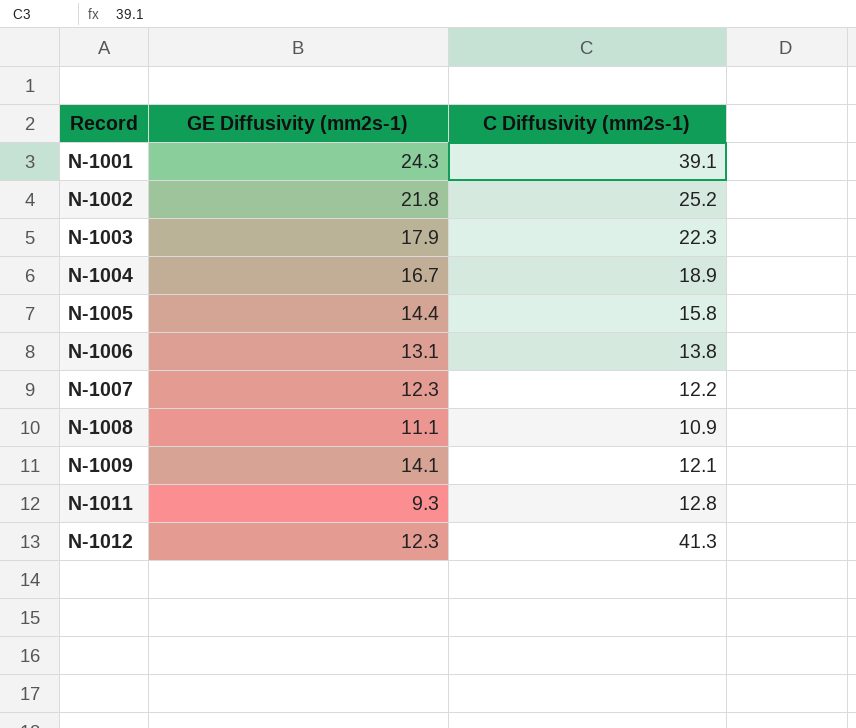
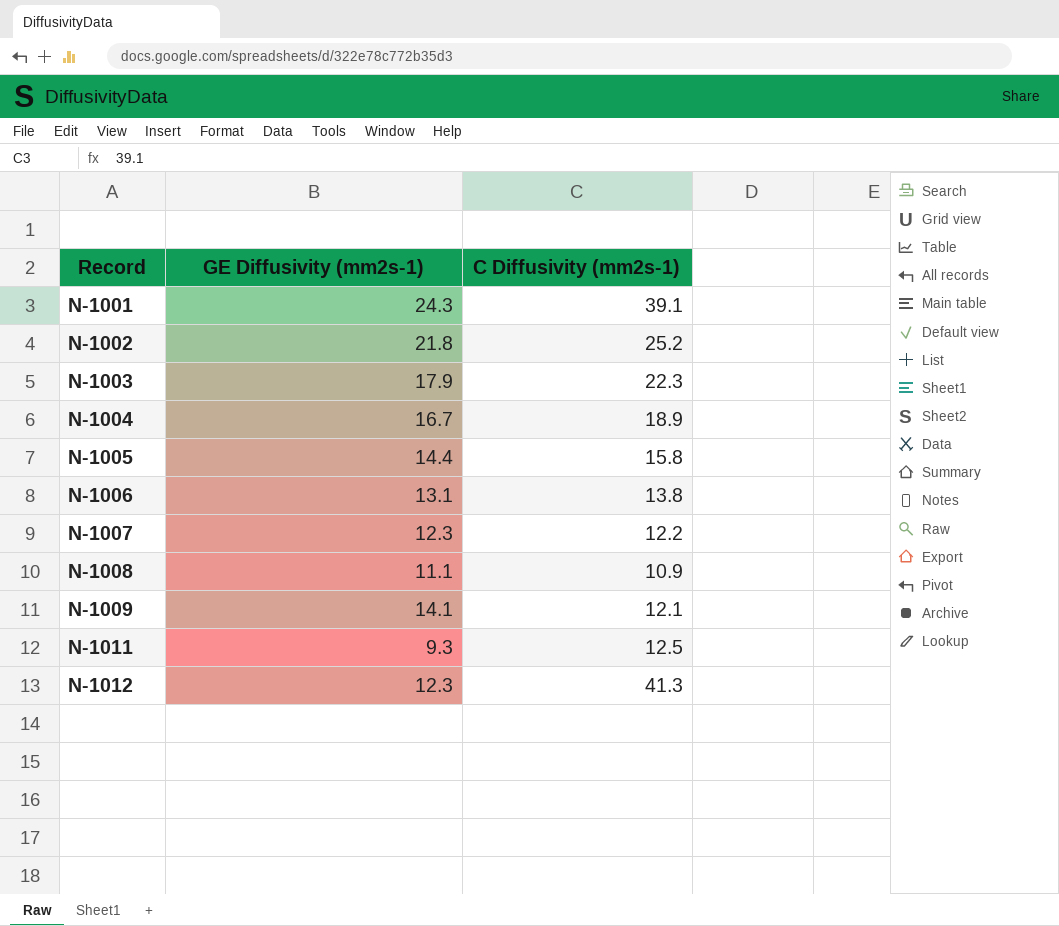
N-1011 | C Diffusivity (mm2s-1): 12.8 -> 12.5

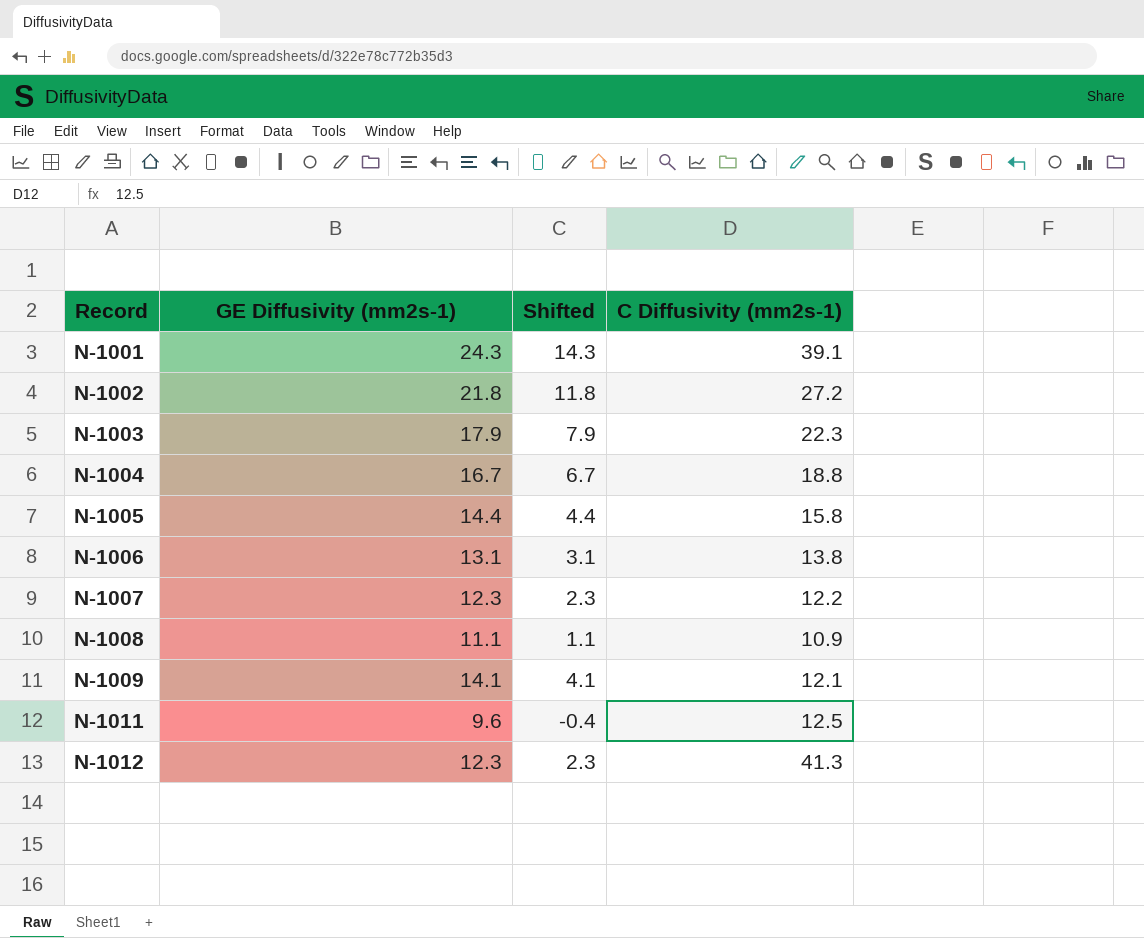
column Shifted | formula: none -> [GE Diffusivity (mm2s-1)] - 10
N-1002 | C Diffusivity (mm2s-1): 25.2 -> 27.2
N-1004 | C Diffusivity (mm2s-1): 18.9 -> 18.8
N-1011 | GE Diffusivity (mm2s-1): 9.3 -> 9.6

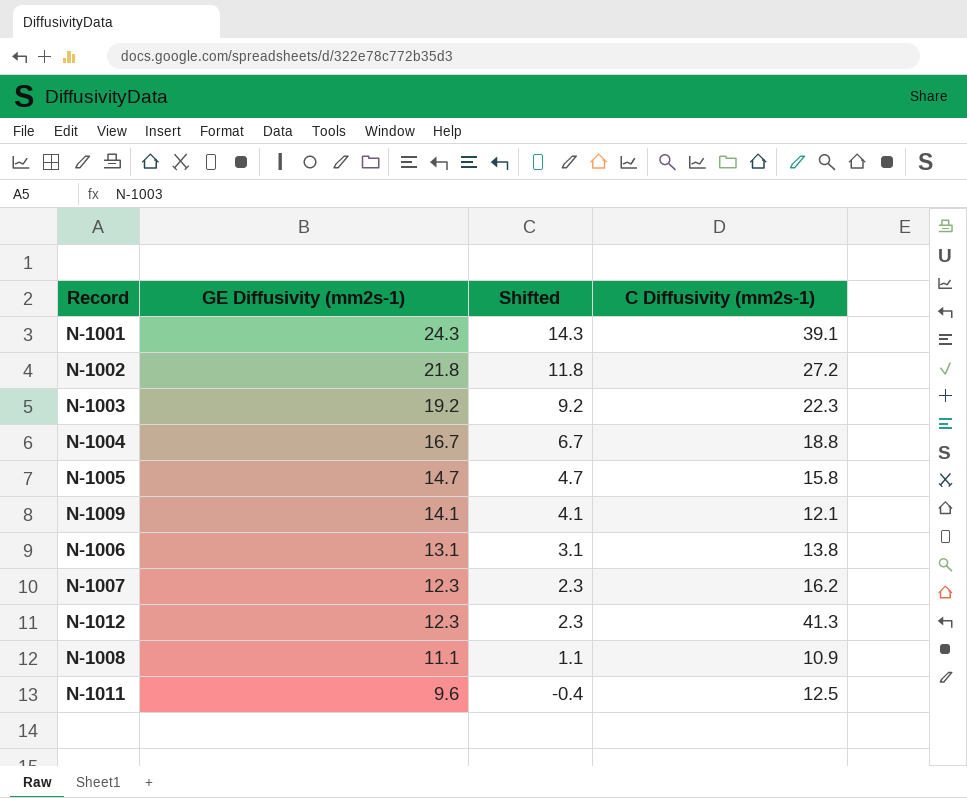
row order: Record ascending -> GE Diffusivity (mm2s-1) descending
N-1003 | GE Diffusivity (mm2s-1): 17.9 -> 19.2
N-1003 | Shifted: 7.9 -> 9.2
N-1005 | GE Diffusivity (mm2s-1): 14.4 -> 14.7
N-1005 | Shifted: 4.4 -> 4.7
N-1007 | C Diffusivity (mm2s-1): 12.2 -> 16.2

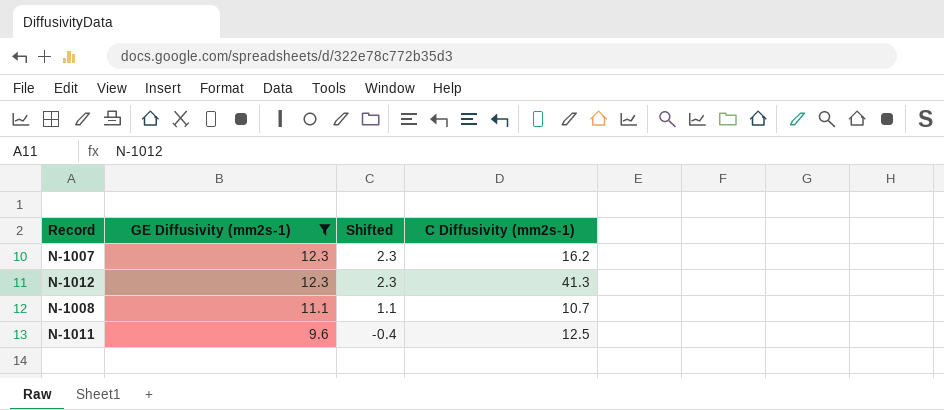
filter: none -> GE Diffusivity (mm2s-1) <= 12.3
N-1008 | C Diffusivity (mm2s-1): 10.9 -> 10.7

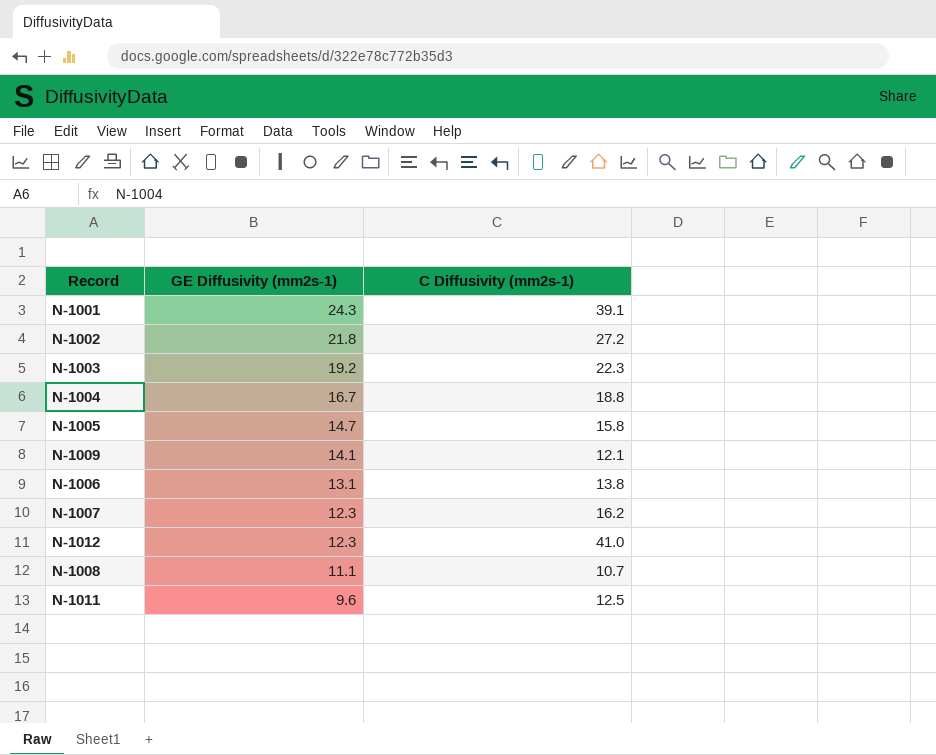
filter: GE Diffusivity (mm2s-1) <= 12.3 -> none
column Shifted | formula: [GE Diffusivity (mm2s-1)] - 10 -> none
N-1012 | C Diffusivity (mm2s-1): 41.3 -> 41.0

